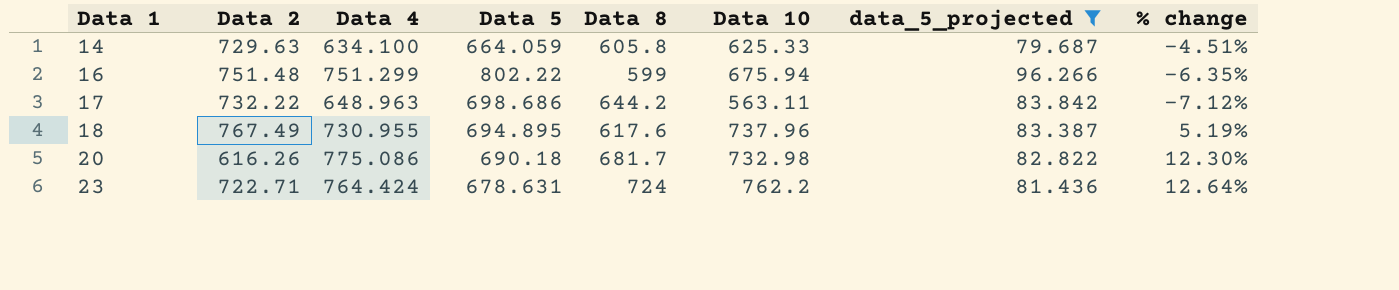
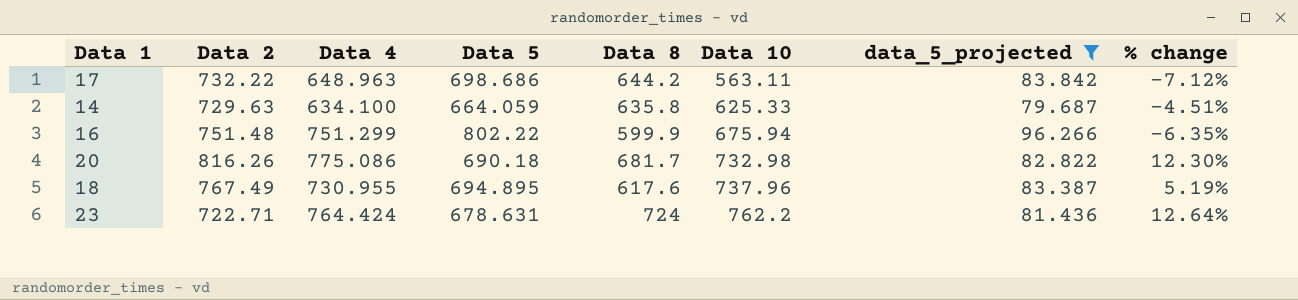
row order: Data 1 ascending -> Data 10 ascending
14 | Data 8: 605.8 -> 635.8
16 | Data 8: 599 -> 599.9
20 | Data 2: 616.26 -> 816.26

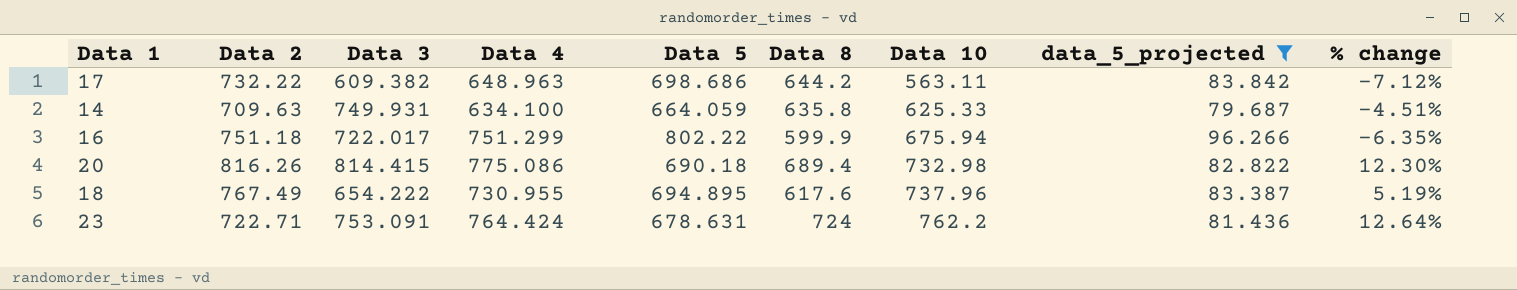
column Data 3 | position: none -> 3
14 | Data 2: 729.63 -> 709.63
16 | Data 2: 751.48 -> 751.18
20 | Data 8: 681.7 -> 689.4

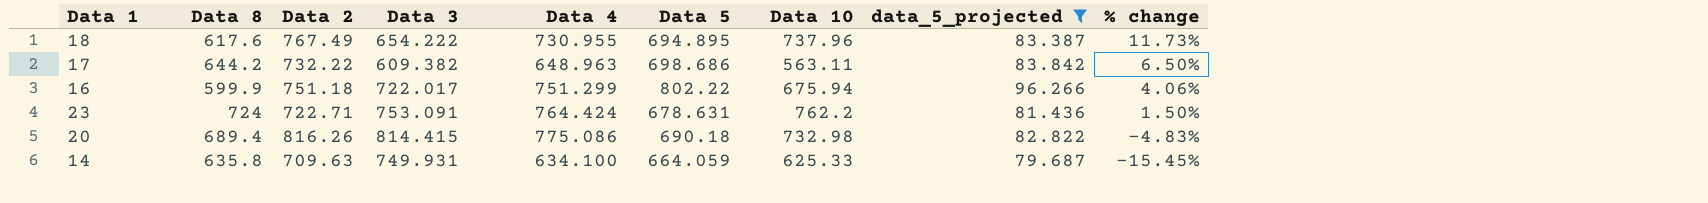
row order: Data 10 ascending -> % change descending
column Data 8 | position: 6 -> 2
column % change | formula: ([Data 4] - [Data 5]) / [Data 5] -> ([Data 4] - [Data 3]) / [Data 3]

